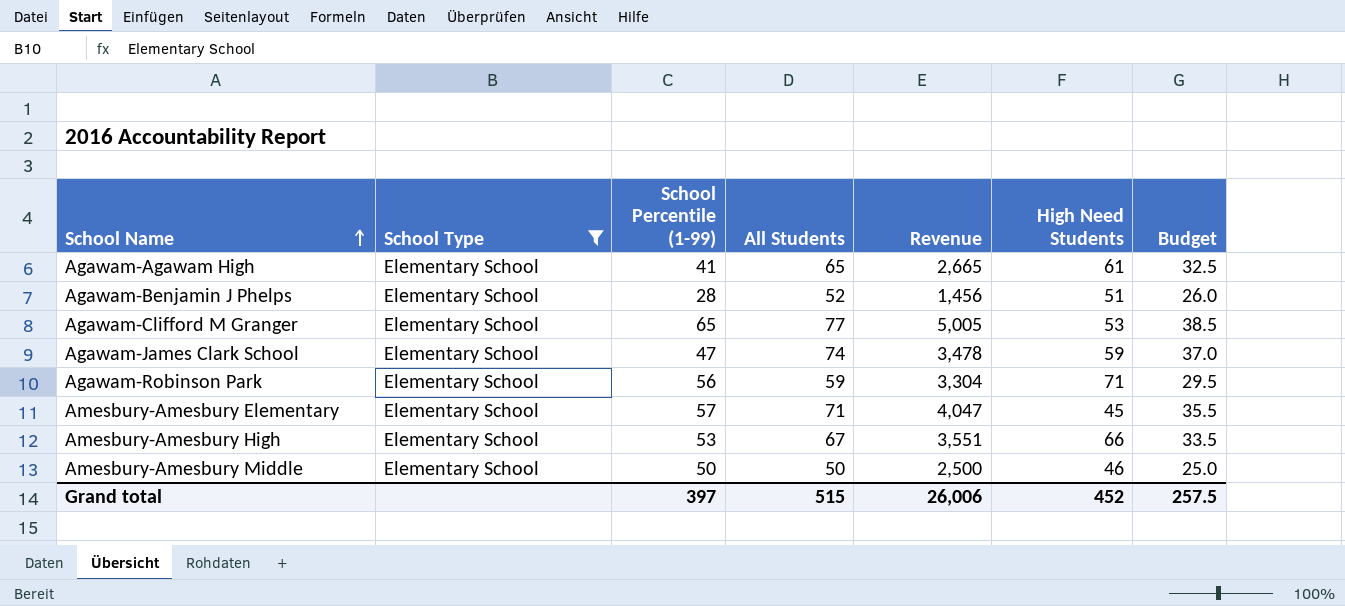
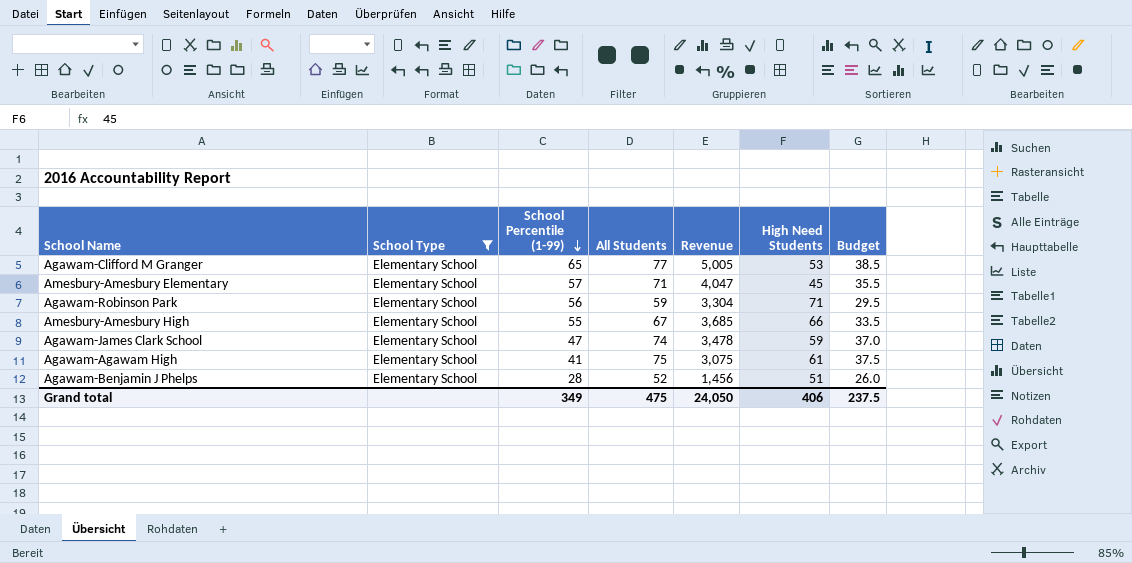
row order: School Name ascending -> School Percentile (1-99) descending
row Amesbury-Amesbury Middle: Elementary School | 50 | 50 | 2,500 | 46 | 25.0 -> none
Amesbury-Amesbury High | School Percentile (1-99): 53 -> 55
Amesbury-Amesbury High | Revenue: 3,551 -> 3,685
Agawam-Agawam High | All Students: 65 -> 75
Agawam-Agawam High | Revenue: 2,665 -> 3,075
Agawam-Agawam High | Budget: 32.5 -> 37.5
Grand total | School Percentile (1-99): 397 -> 349
Grand total | All Students: 515 -> 475
Grand total | Revenue: 26,006 -> 24,050
Grand total | High Need Students: 452 -> 406
Grand total | Budget: 257.5 -> 237.5

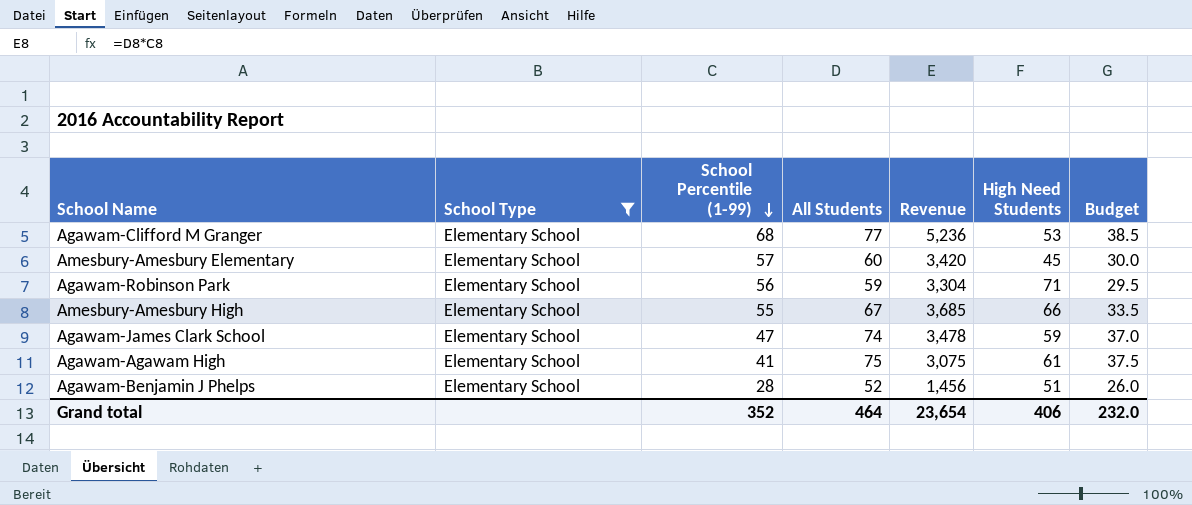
Agawam-Clifford M Granger | School Percentile (1-99): 65 -> 68
Agawam-Clifford M Granger | Revenue: 5,005 -> 5,236
Amesbury-Amesbury Elementary | All Students: 71 -> 60
Amesbury-Amesbury Elementary | Revenue: 4,047 -> 3,420
Amesbury-Amesbury Elementary | Budget: 35.5 -> 30.0
Grand total | School Percentile (1-99): 349 -> 352
Grand total | All Students: 475 -> 464
Grand total | Revenue: 24,050 -> 23,654
Grand total | Budget: 237.5 -> 232.0

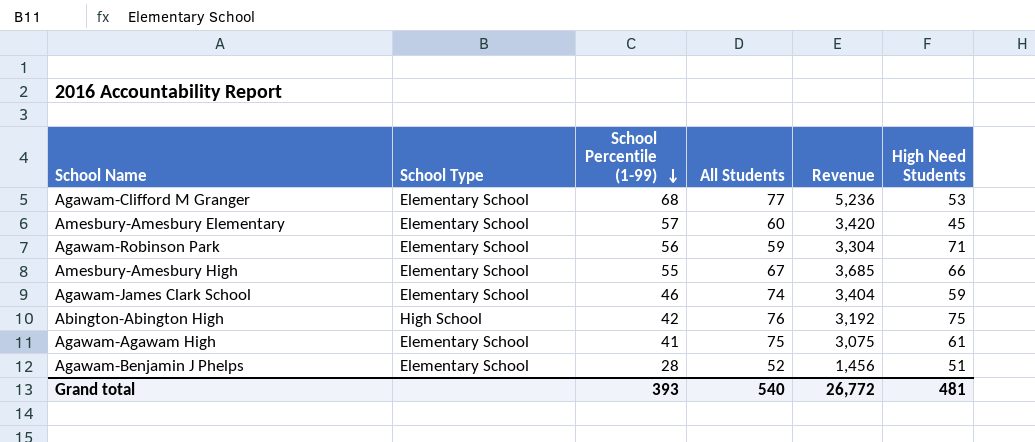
filter: School Type = Elementary School -> none
column Budget | formula: [All Students] * 0.5 -> none
Agawam-James Clark School | School Percentile (1-99): 47 -> 46
Agawam-James Clark School | Revenue: 3,478 -> 3,404
Grand total | School Percentile (1-99): 352 -> 393
Grand total | All Students: 464 -> 540
Grand total | Revenue: 23,654 -> 26,772
Grand total | High Need Students: 406 -> 481

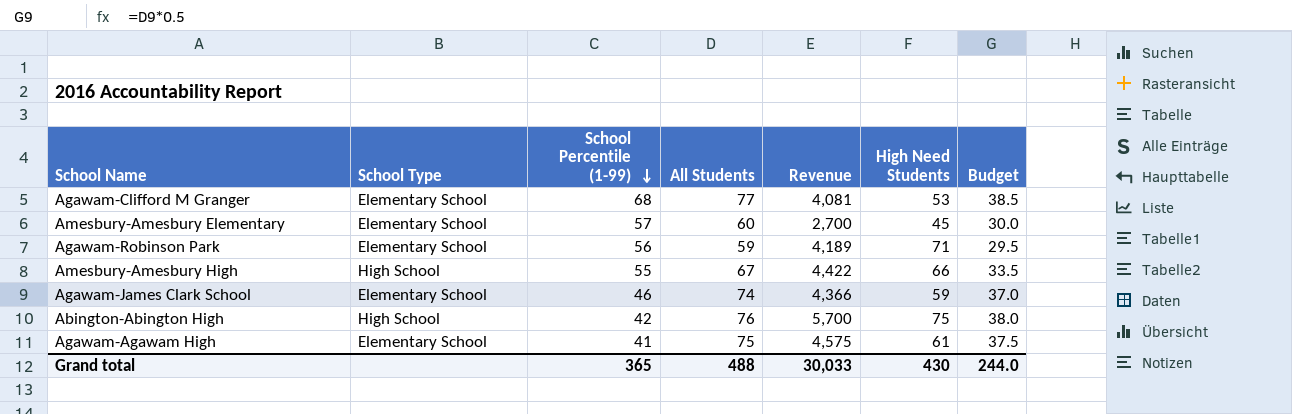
column Revenue | formula: [School Percentile (1-99)] * [All Students] -> [All Students] * [High Need Students]
column Budget | formula: none -> [All Students] * 0.5
row Agawam-Benjamin J Phelps: Elementary School | 28 | 52 | 1,456 | 51 -> none
Amesbury-Amesbury High | School Type: Elementary School -> High School
Grand total | School Percentile (1-99): 393 -> 365
Grand total | All Students: 540 -> 488
Grand total | Revenue: 26,772 -> 30,033
Grand total | High Need Students: 481 -> 430

